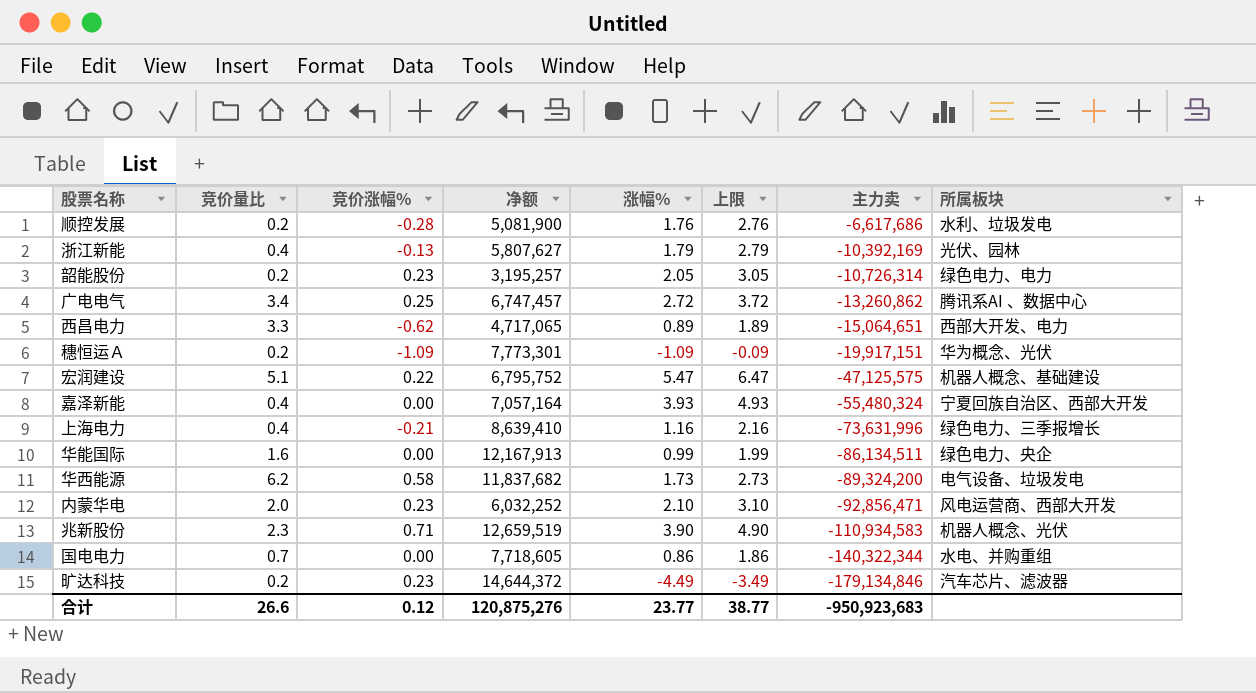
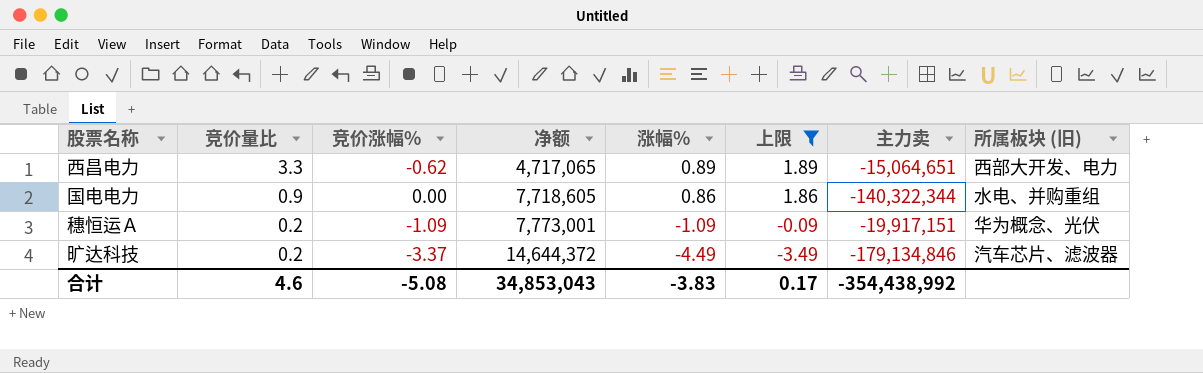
filter: none -> 上限 <= 1.89
row order: 主力卖 descending -> 竞价量比 descending
column name: 所属板块 -> 所属板块 (旧)
国电电力 | 竞价量比: 0.7 -> 0.9
穗恒运Ａ | 净额: 7,773,301 -> 7,773,001
旷达科技 | 竞价涨幅%: 0.23 -> -3.37
合计 | 竞价量比: 26.6 -> 4.6
合计 | 竞价涨幅%: 0.12 -> -5.08
合计 | 净额: 120,875,276 -> 34,853,043
合计 | 涨幅%: 23.77 -> -3.83
合计 | 上限: 38.77 -> 0.17
合计 | 主力卖: -950,923,683 -> -354,438,992

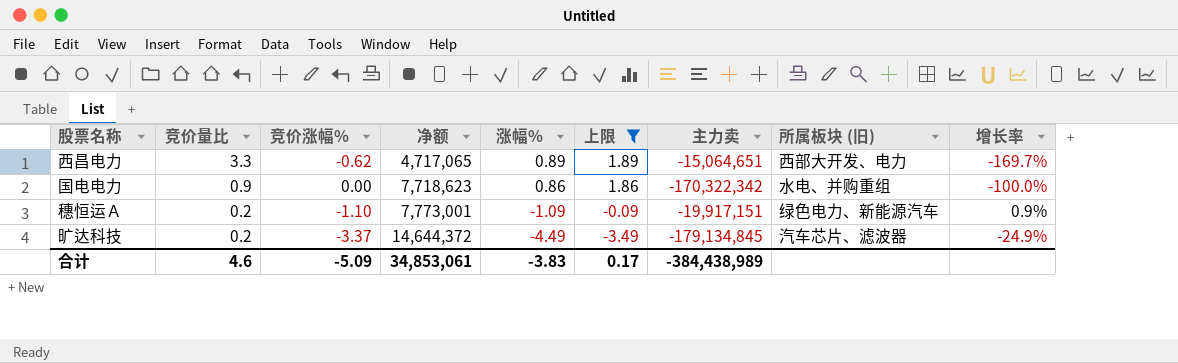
column 增长率 | formula: none -> ([竞价涨幅%] - [涨幅%]) / [涨幅%]
国电电力 | 净额: 7,718,605 -> 7,718,623
国电电力 | 主力卖: -140,322,344 -> -170,322,342
穗恒运Ａ | 竞价涨幅%: -1.09 -> -1.10
穗恒运Ａ | 所属板块 (旧): 华为概念、光伏 -> 绿色电力、新能源汽车
旷达科技 | 主力卖: -179,134,846 -> -179,134,845
合计 | 竞价涨幅%: -5.08 -> -5.09
合计 | 净额: 34,853,043 -> 34,853,061
合计 | 主力卖: -354,438,992 -> -384,438,989

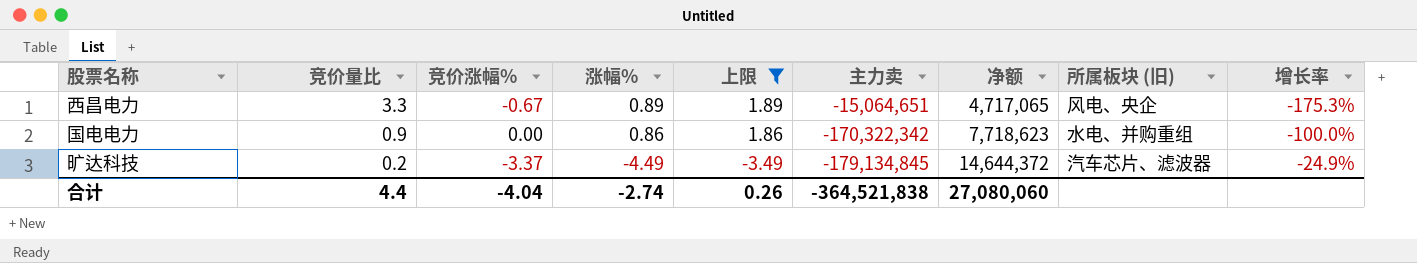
column 净额 | position: 4 -> 7
row 穗恒运Ａ: 0.2 | -1.10 | 7,773,001 | -1.09 | -0.09 | -19,917,151 | 绿色电力、新能源汽车 | 0.9% -> none
西昌电力 | 竞价涨幅%: -0.62 -> -0.67
西昌电力 | 所属板块 (旧): 西部大开发、电力 -> 风电、央企
西昌电力 | 增长率: -169.7% -> -175.3%
合计 | 竞价量比: 4.6 -> 4.4
合计 | 竞价涨幅%: -5.09 -> -4.04
合计 | 涨幅%: -3.83 -> -2.74
合计 | 上限: 0.17 -> 0.26
合计 | 主力卖: -384,438,989 -> -364,521,838
合计 | 净额: 34,853,061 -> 27,080,060

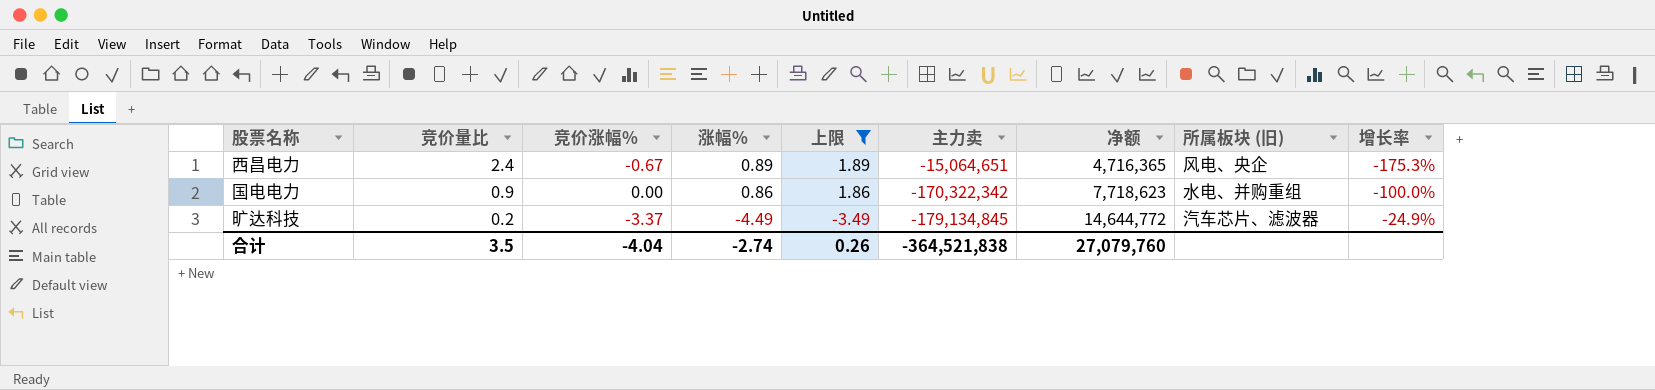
西昌电力 | 竞价量比: 3.3 -> 2.4
西昌电力 | 净额: 4,717,065 -> 4,716,365
旷达科技 | 净额: 14,644,372 -> 14,644,772
合计 | 竞价量比: 4.4 -> 3.5
合计 | 净额: 27,080,060 -> 27,079,760

